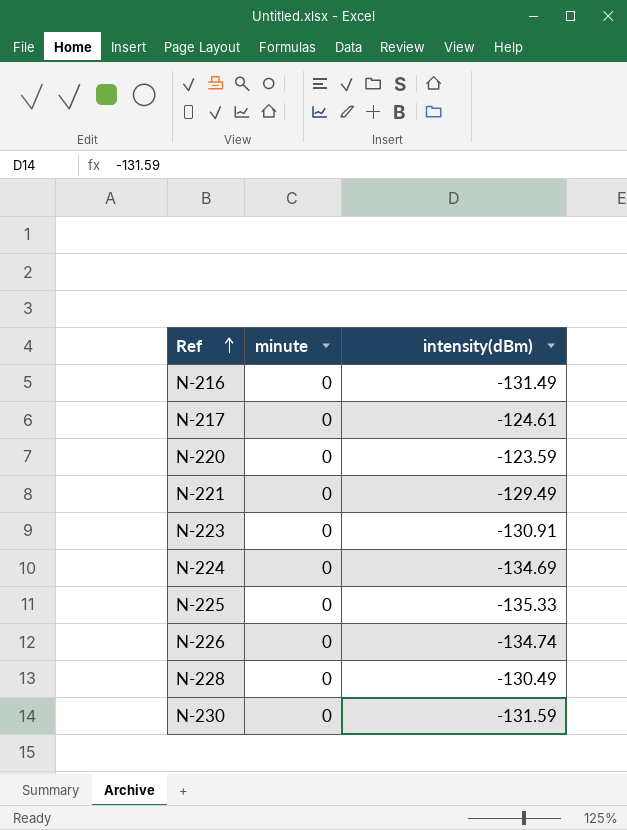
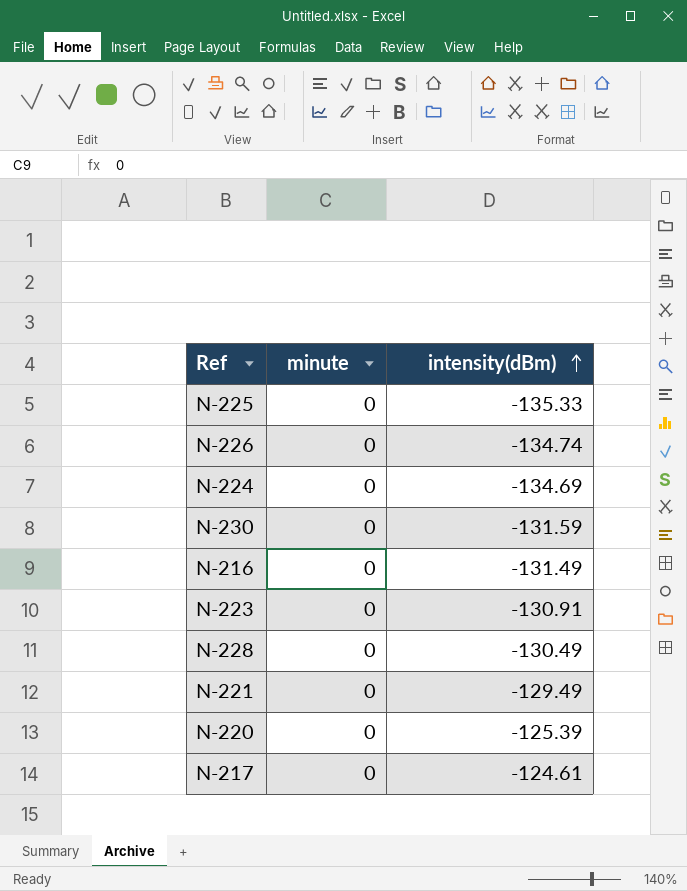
row order: Ref ascending -> intensity(dBm) ascending
N-220 | intensity(dBm): -123.59 -> -125.39

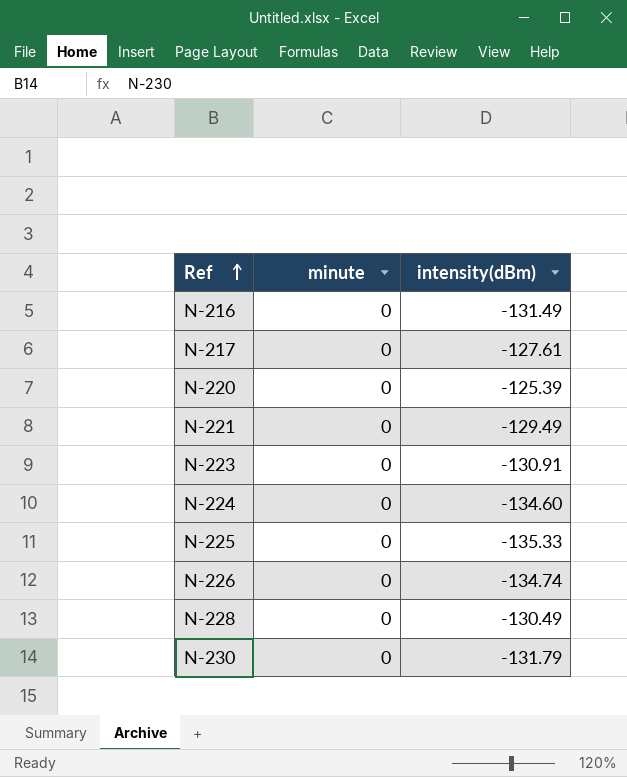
row order: intensity(dBm) ascending -> Ref ascending
N-217 | intensity(dBm): -124.61 -> -127.61
N-224 | intensity(dBm): -134.69 -> -134.60
N-230 | intensity(dBm): -131.59 -> -131.79

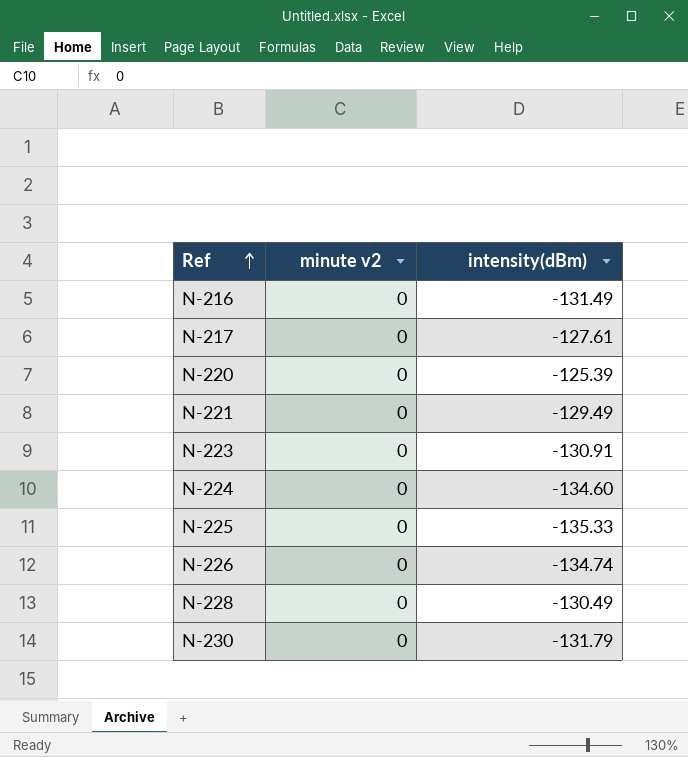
column name: minute -> minute v2

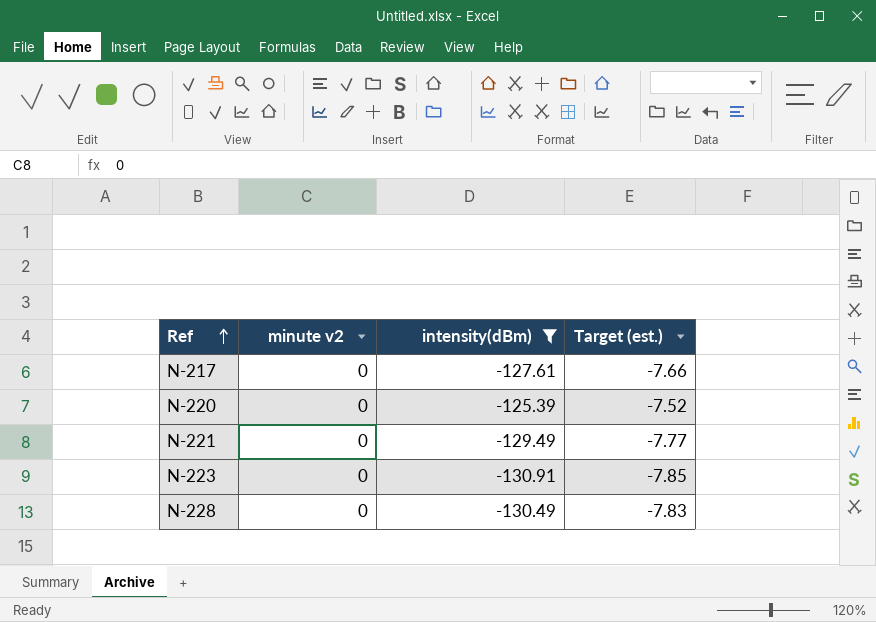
filter: none -> intensity(dBm) >= -130.91
column Target (est.) | formula: none -> [intensity(dBm)] * 0.06

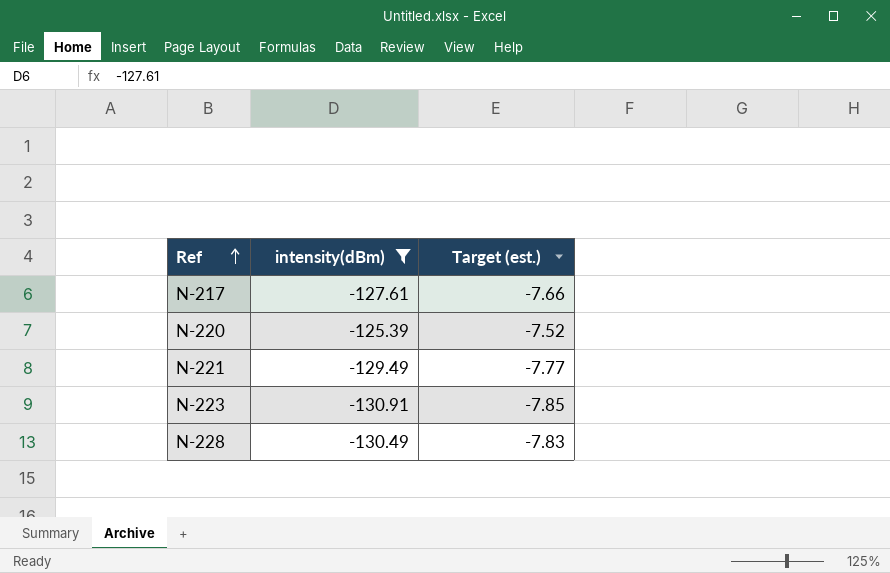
column minute v2 | position: 2 -> none

